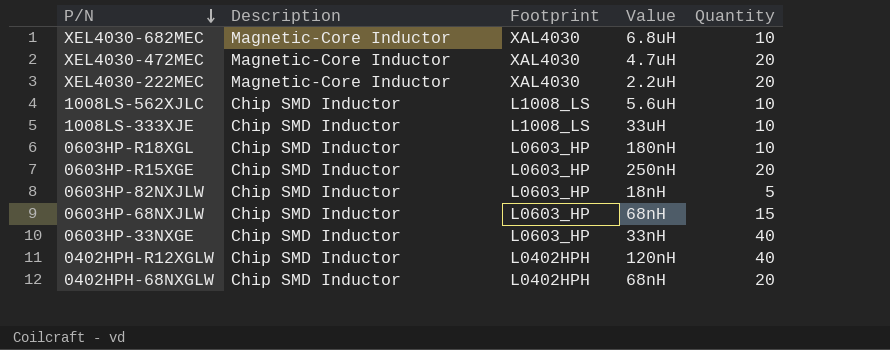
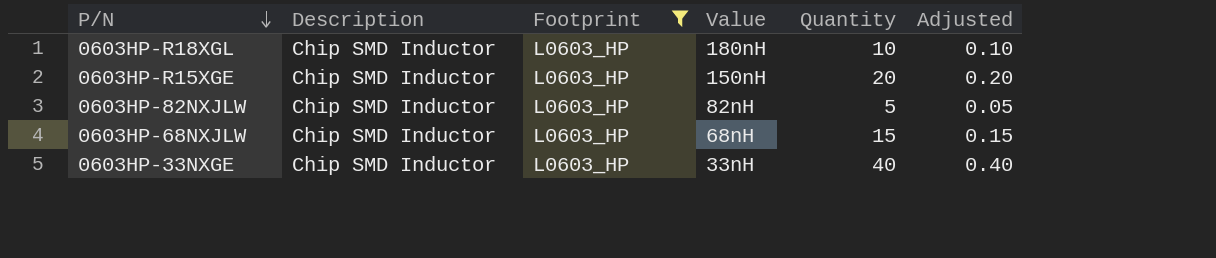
filter: none -> Footprint = L0603_HP
column Adjusted | formula: none -> [Quantity] * 0.01
0603HP-R15XGE | Value: 250nH -> 150nH
0603HP-82NXJLW | Value: 18nH -> 82nH

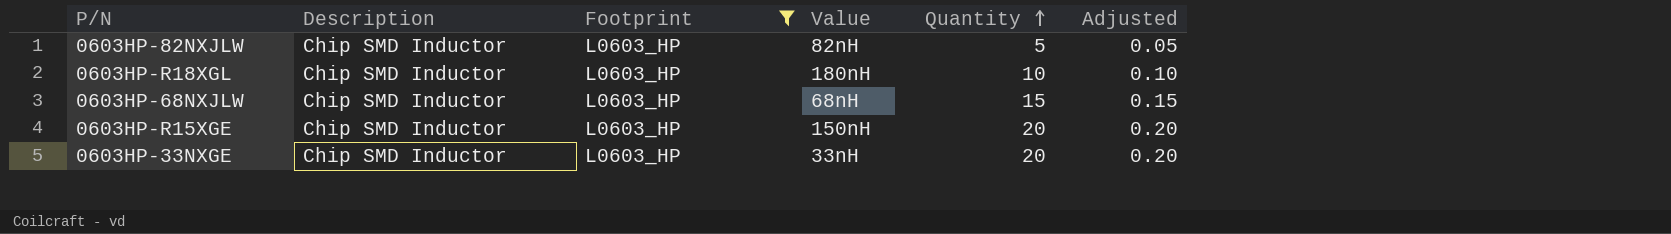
row order: P/N descending -> Quantity ascending
0603HP-33NXGE | Quantity: 40 -> 20
0603HP-33NXGE | Adjusted: 0.40 -> 0.20

